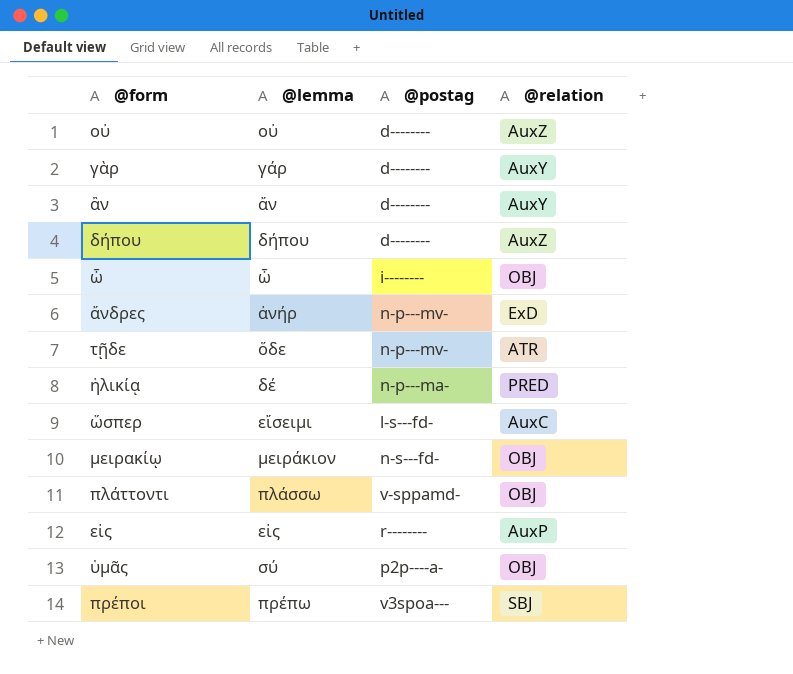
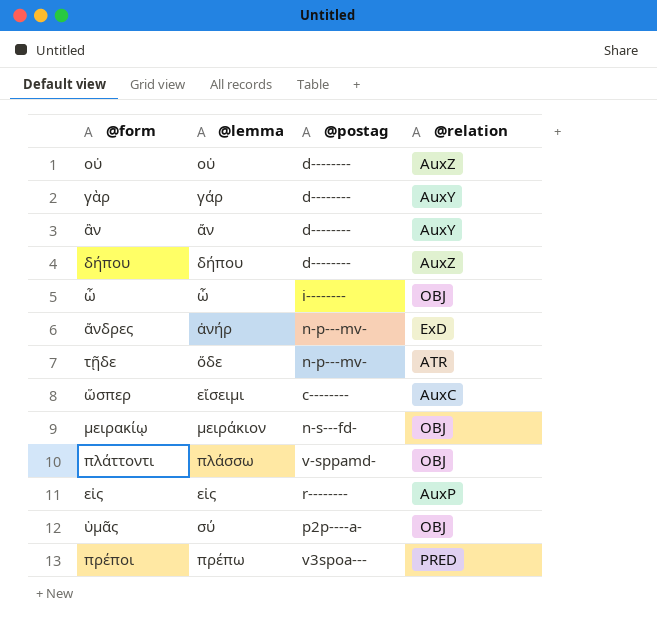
row ἡλικίᾳ: δέ | n-p---ma- | PRED -> none
ὥσπερ | @postag: l-s---fd- -> c--------
πρέποι | @relation: SBJ -> PRED

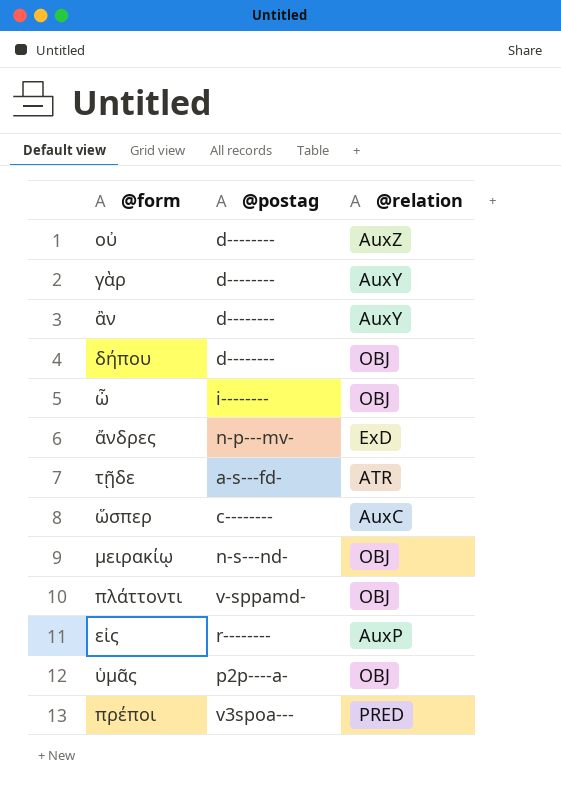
column @lemma | position: 2 -> none
δήπου | @relation: AuxZ -> OBJ
τῇδε | @postag: n-p---mv- -> a-s---fd-
μειρακίῳ | @postag: n-s---fd- -> n-s---nd-

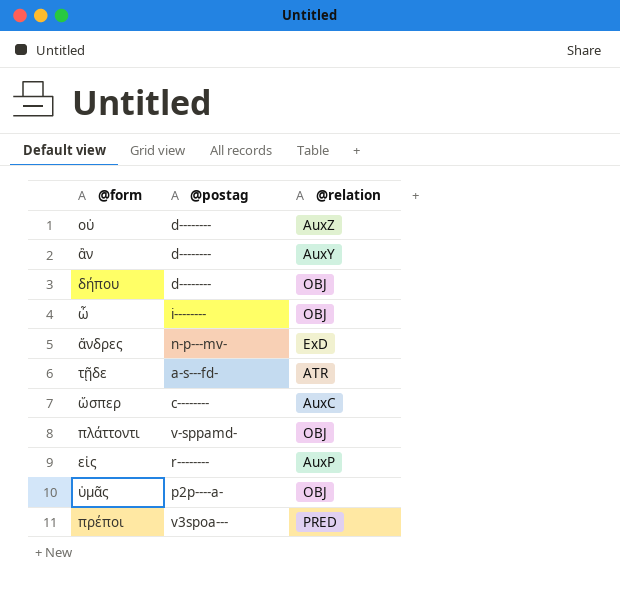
row γὰρ: d-------- | AuxY -> none
row μειρακίῳ: n-s---nd- | OBJ -> none

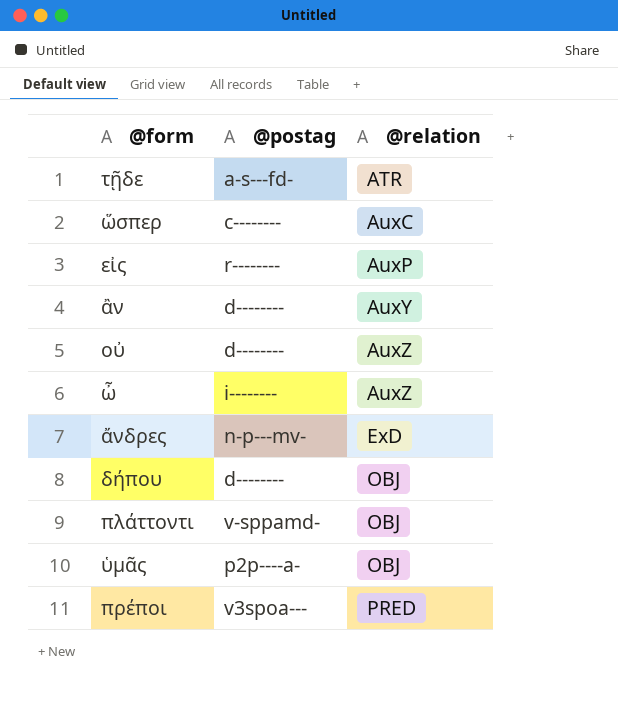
row order: none -> @relation ascending
ὦ | @relation: OBJ -> AuxZ

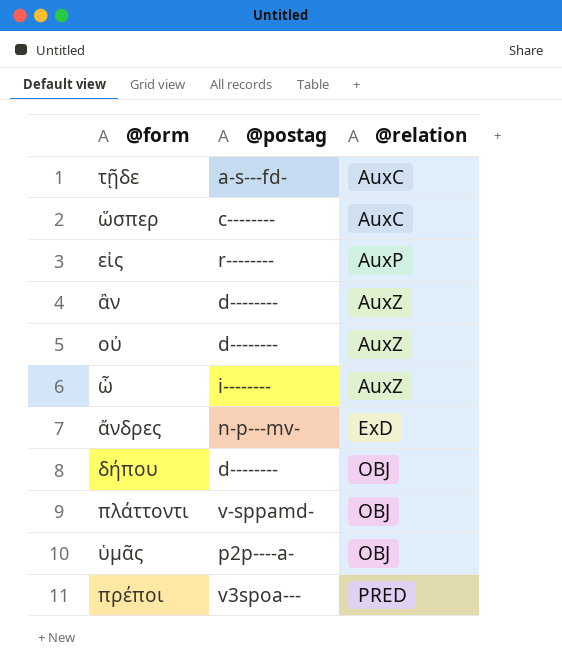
τῇδε | @relation: ATR -> AuxC
ἂν | @relation: AuxY -> AuxZ

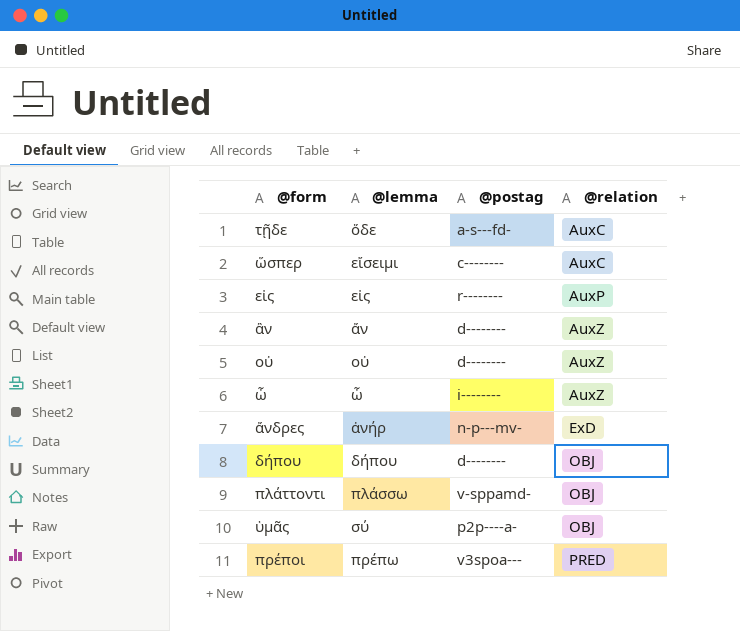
column @lemma | position: none -> 2

